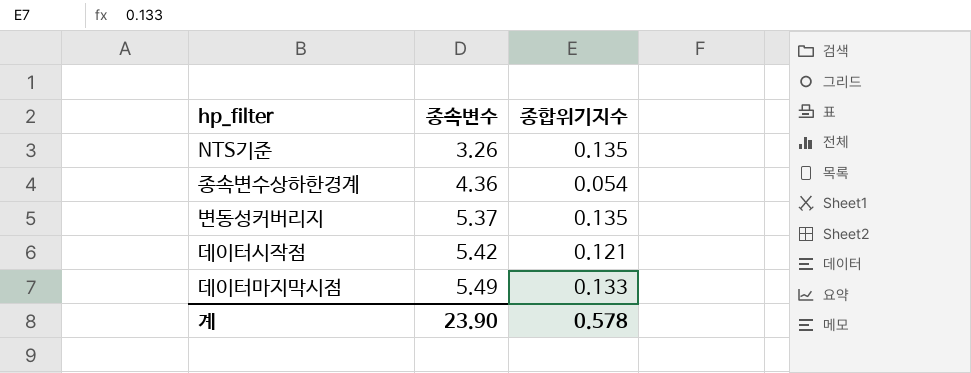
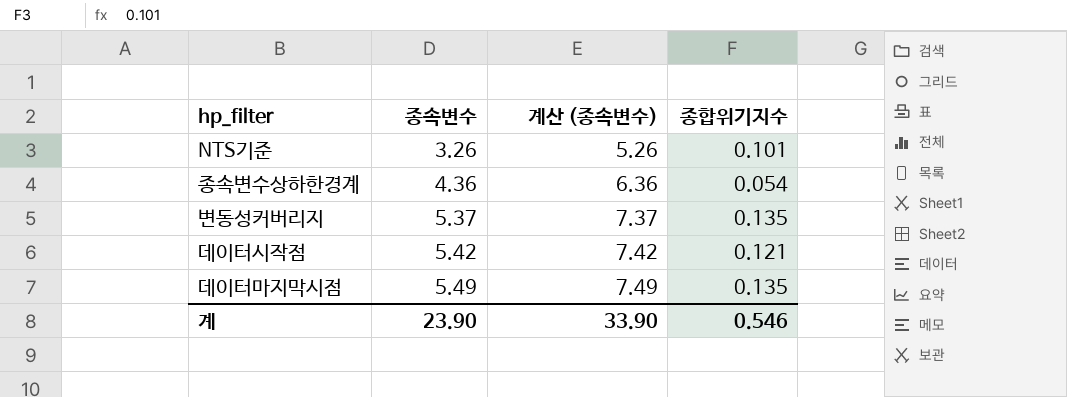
column 계산 (종속변수) | formula: none -> [종속변수] + 2
NTS기준 | 종합위기지수: 0.135 -> 0.101
데이터마지막시점 | 종합위기지수: 0.133 -> 0.135
계 | 종합위기지수: 0.578 -> 0.546

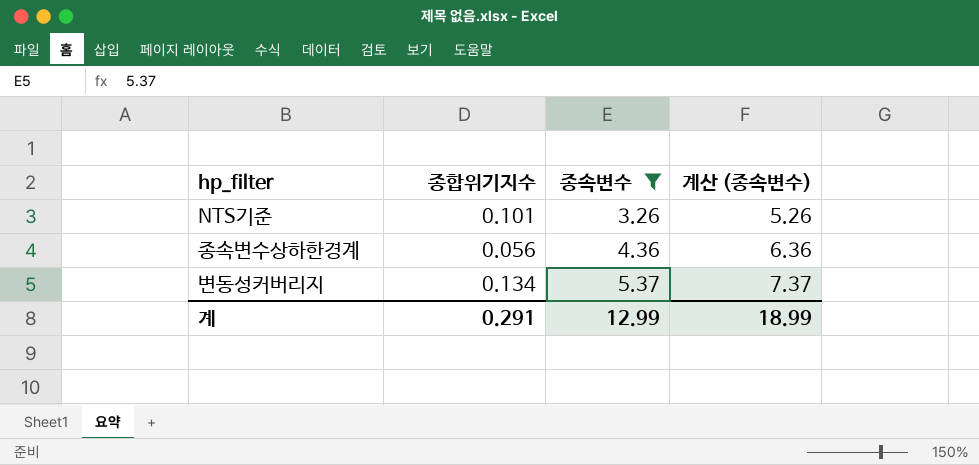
filter: none -> 종속변수 <= 5.37
column 종합위기지수 | position: 4 -> 2
종속변수상하한경계 | 종합위기지수: 0.054 -> 0.056
변동성커버리지 | 종합위기지수: 0.135 -> 0.134
계 | 종합위기지수: 0.546 -> 0.291
계 | 종속변수: 23.90 -> 12.99
계 | 계산 (종속변수): 33.90 -> 18.99

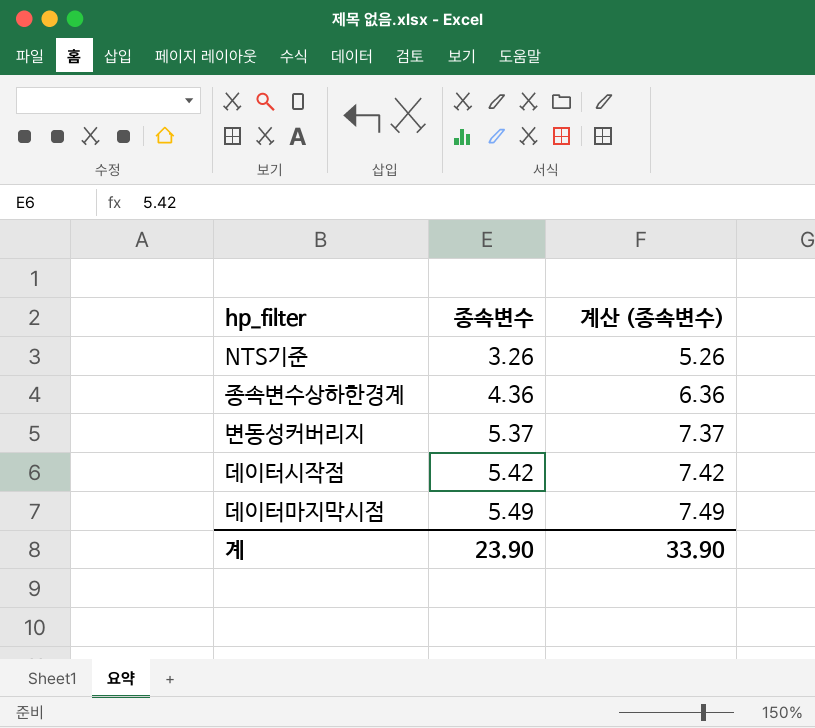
filter: 종속변수 <= 5.37 -> none
column 종합위기지수 | position: 2 -> none
계 | 종속변수: 12.99 -> 23.90
계 | 계산 (종속변수): 18.99 -> 33.90

